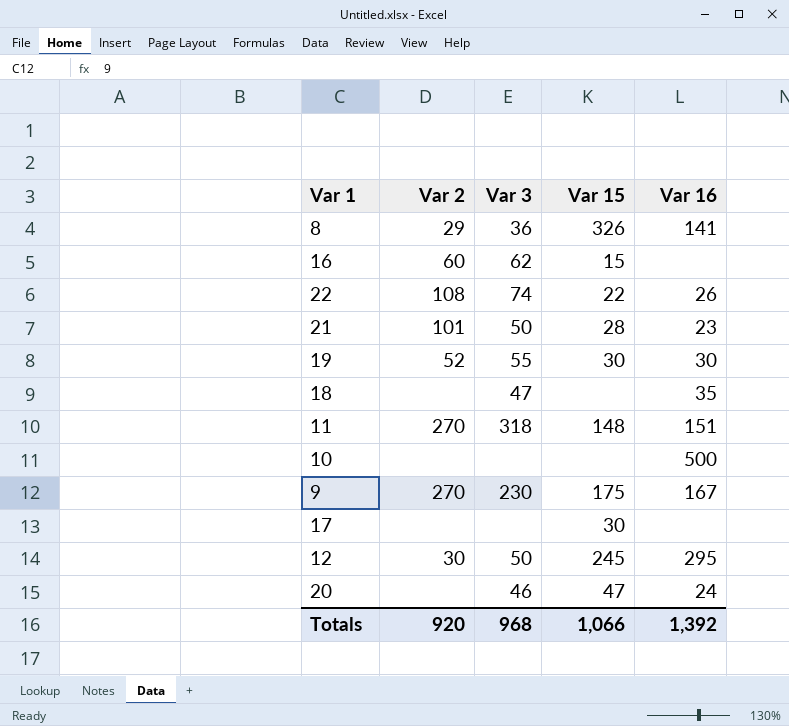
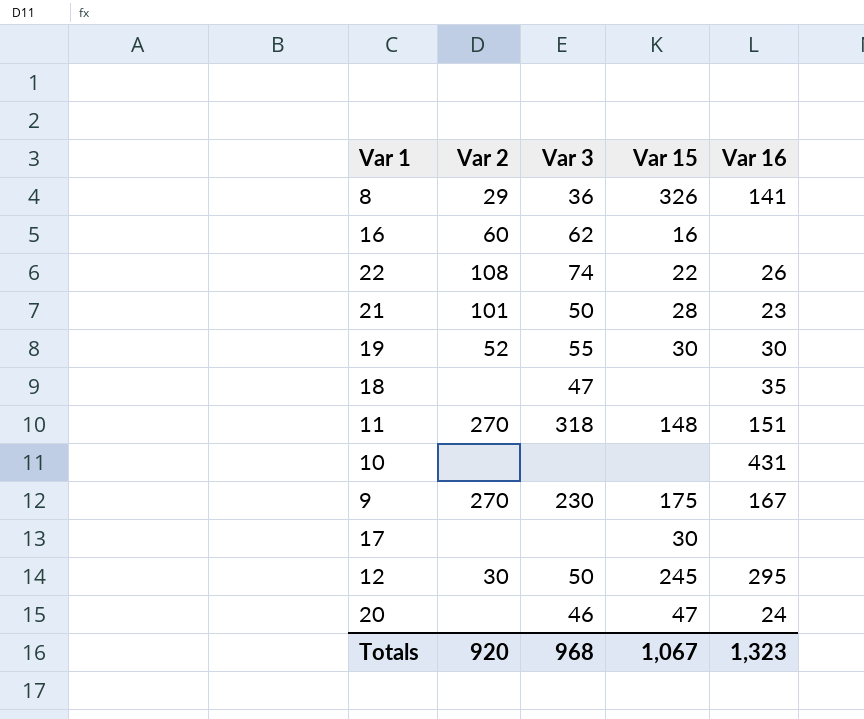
16 | Var 15: 15 -> 16
10 | Var 16: 500 -> 431
Totals | Var 15: 1,066 -> 1,067
Totals | Var 16: 1,392 -> 1,323

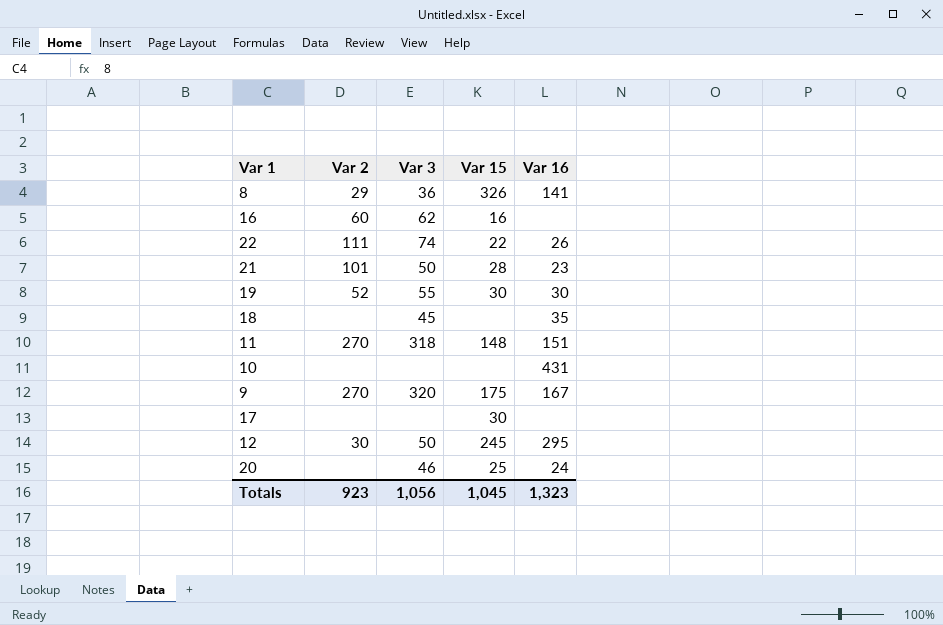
22 | Var 2: 108 -> 111
18 | Var 3: 47 -> 45
9 | Var 3: 230 -> 320
20 | Var 15: 47 -> 25
Totals | Var 2: 920 -> 923
Totals | Var 3: 968 -> 1,056
Totals | Var 15: 1,067 -> 1,045

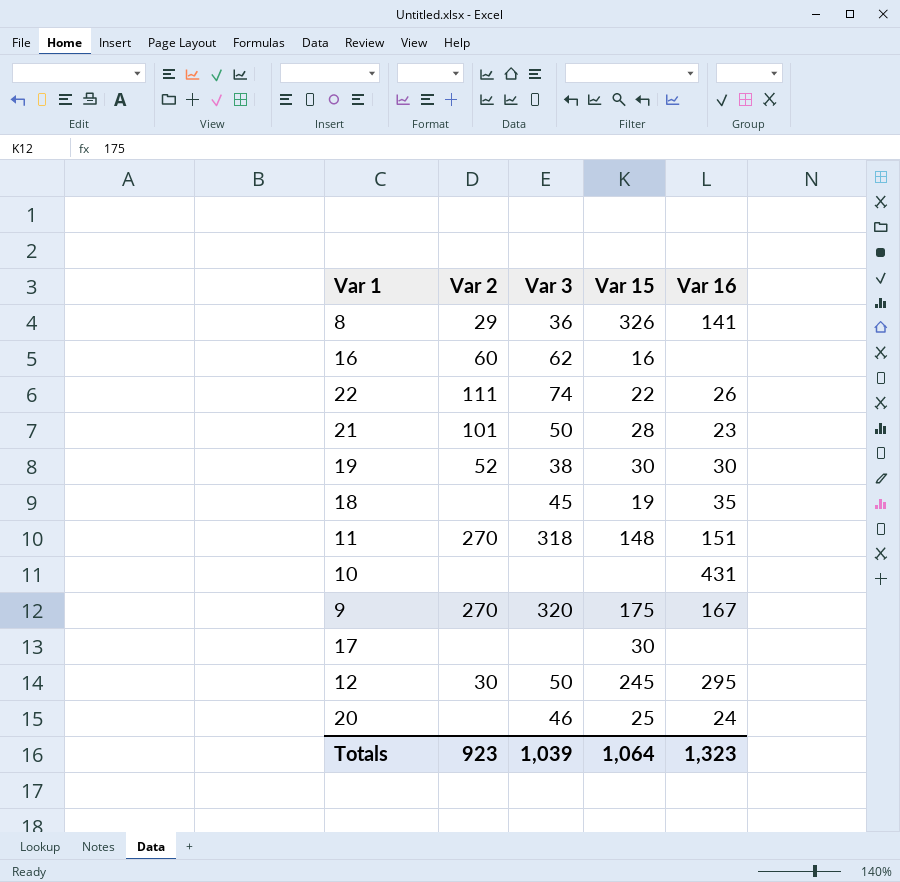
19 | Var 3: 55 -> 38
18 | Var 15: none -> 19
Totals | Var 3: 1,056 -> 1,039
Totals | Var 15: 1,045 -> 1,064

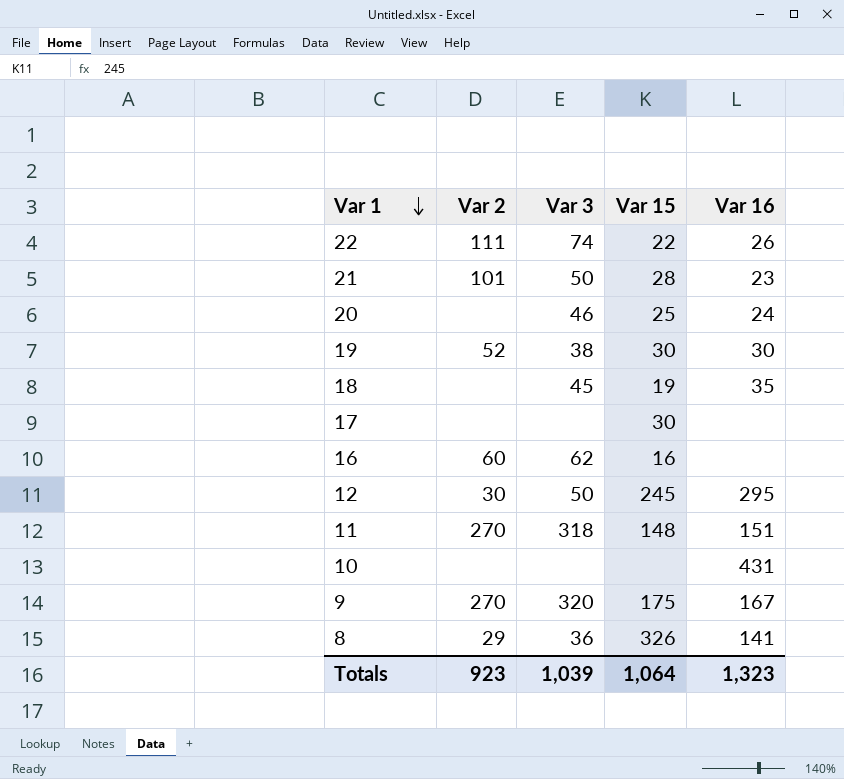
row order: none -> Var 1 descending

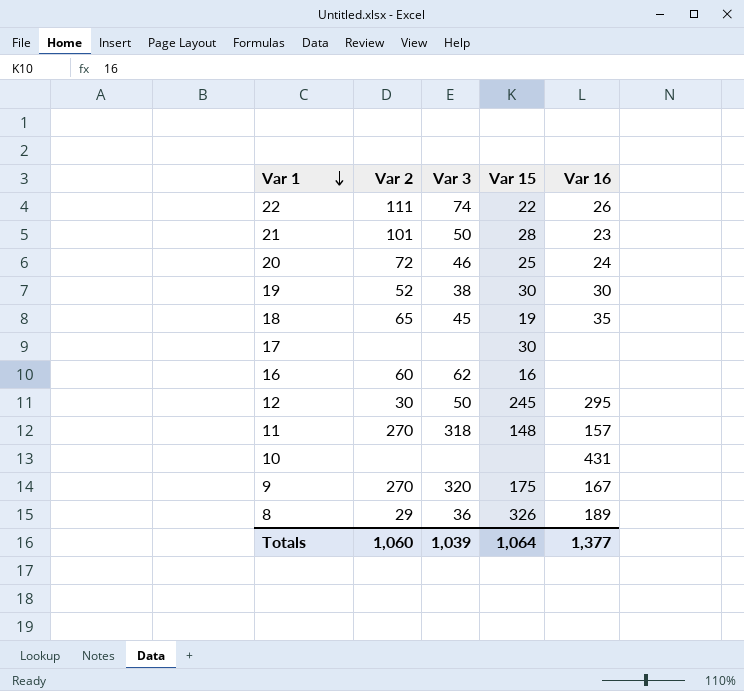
20 | Var 2: none -> 72
18 | Var 2: none -> 65
11 | Var 16: 151 -> 157
8 | Var 16: 141 -> 189
Totals | Var 2: 923 -> 1,060
Totals | Var 16: 1,323 -> 1,377

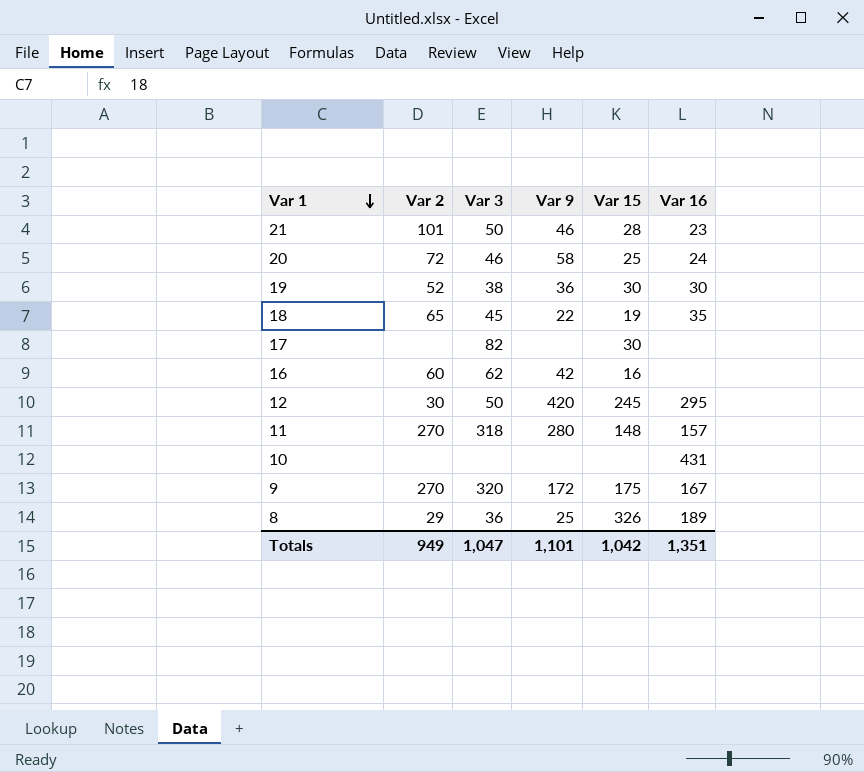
column Var 9 | position: none -> 4
row 22: 111 | 74 | 22 | 26 -> none
17 | Var 3: none -> 82
Totals | Var 2: 1,060 -> 949
Totals | Var 3: 1,039 -> 1,047
Totals | Var 15: 1,064 -> 1,042
Totals | Var 16: 1,377 -> 1,351

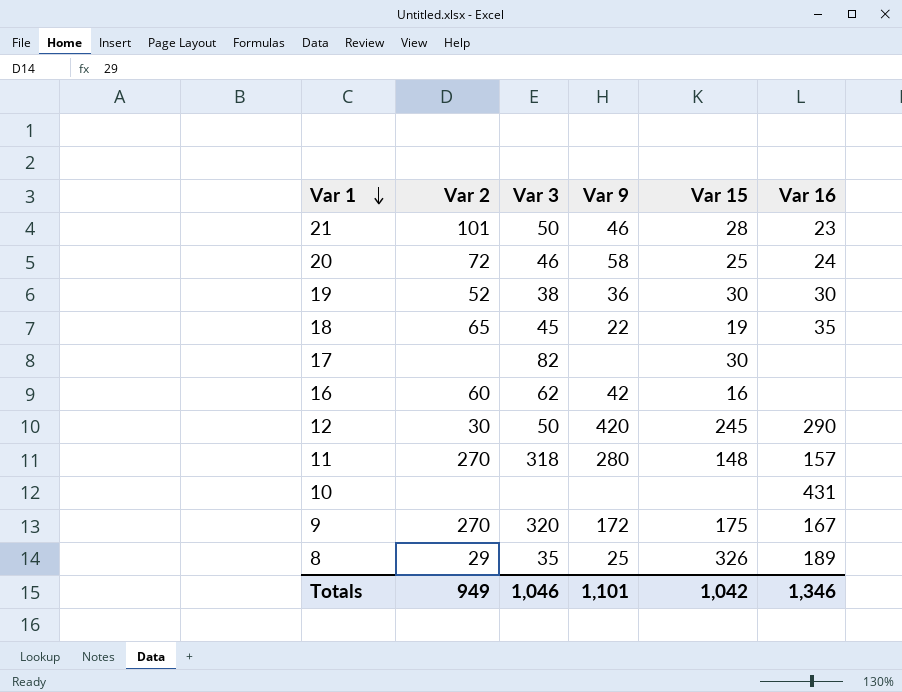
12 | Var 16: 295 -> 290
8 | Var 3: 36 -> 35
Totals | Var 3: 1,047 -> 1,046
Totals | Var 16: 1,351 -> 1,346

